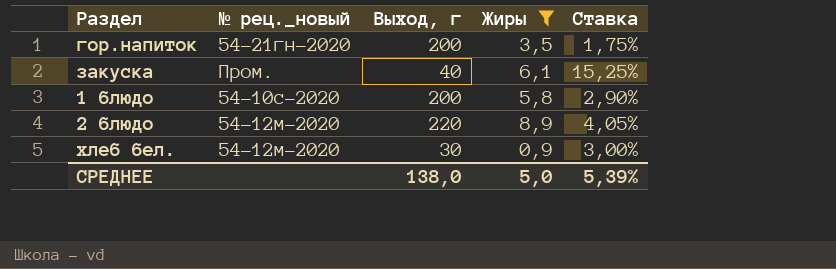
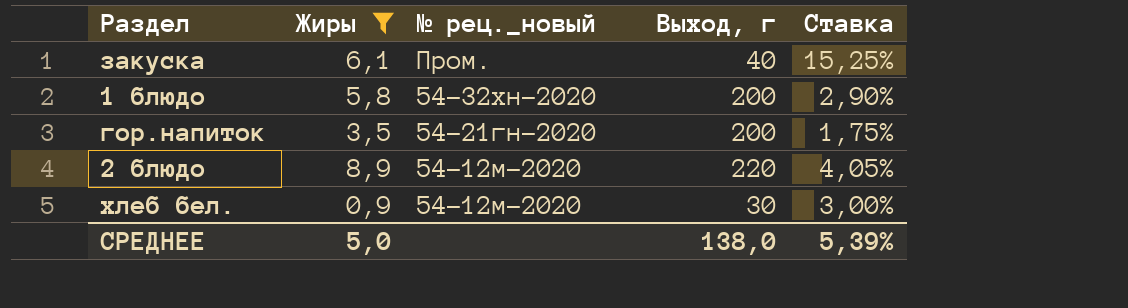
row order: none -> № рец._новый descending
column Жиры | position: 4 -> 2
1 блюдо | № рец._новый: 54-10с-2020 -> 54-32хн-2020

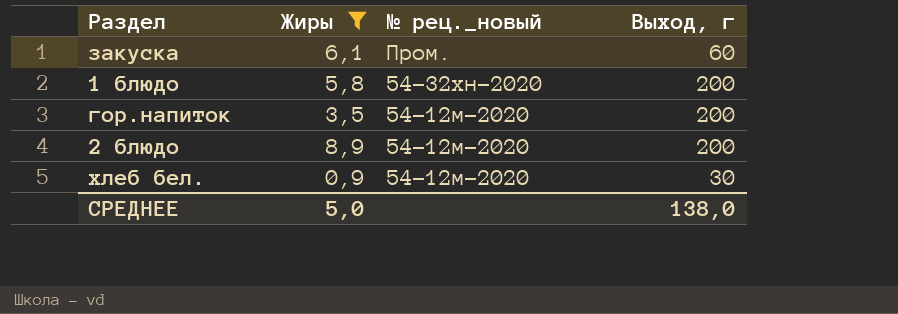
column Ставка | formula: [Жиры] / [Выход, г] -> none
закуска | Выход, г: 40 -> 60
гор.напиток | № рец._новый: 54-21гн-2020 -> 54-12м-2020
2 блюдо | Выход, г: 220 -> 200

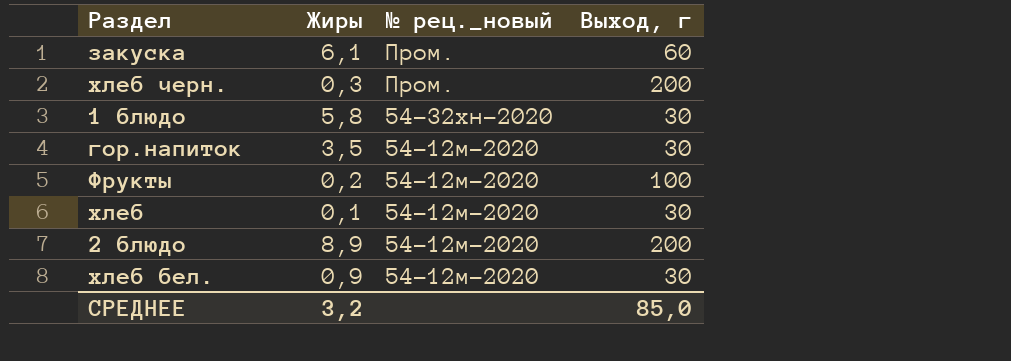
filter: Жиры >= 0,9 -> none
1 блюдо | Выход, г: 200 -> 30
гор.напиток | Выход, г: 200 -> 30
СРЕДНЕЕ | Жиры: 5,0 -> 3,2
СРЕДНЕЕ | Выход, г: 138,0 -> 85,0

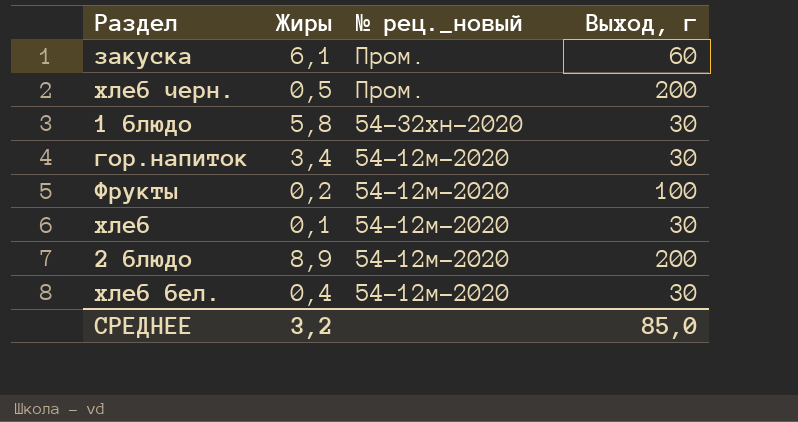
хлеб черн. | Жиры: 0,3 -> 0,5
гор.напиток | Жиры: 3,5 -> 3,4
хлеб бел. | Жиры: 0,9 -> 0,4

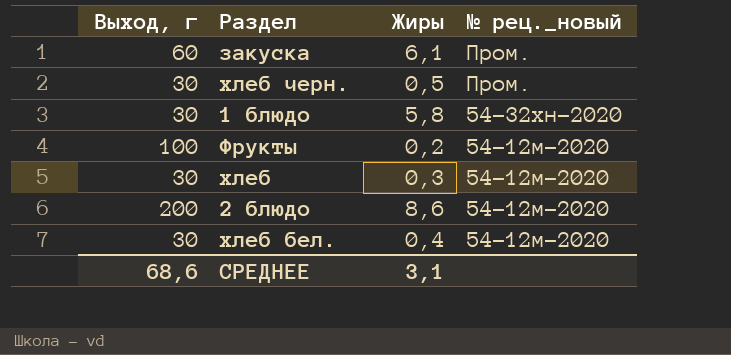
column Выход, г | position: 4 -> 1
row гор.напиток: 3,4 | 54-12м-2020 | 30 -> none
хлеб черн. | Выход, г: 200 -> 30
хлеб | Жиры: 0,1 -> 0,3
2 блюдо | Жиры: 8,9 -> 8,6
СРЕДНЕЕ | Выход, г: 85,0 -> 68,6
СРЕДНЕЕ | Жиры: 3,2 -> 3,1

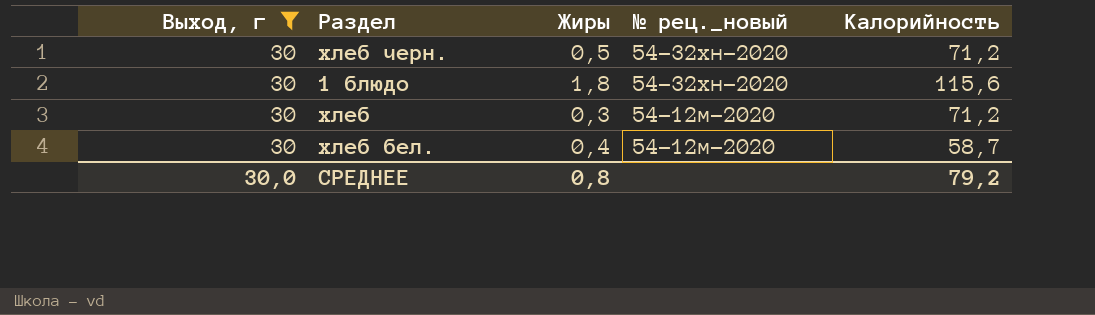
filter: none -> Выход, г = 30
column Калорийность | position: none -> 5
хлеб черн. | № рец._новый: Пром. -> 54-32хн-2020
1 блюдо | Жиры: 5,8 -> 1,8
СРЕДНЕЕ | Выход, г: 68,6 -> 30,0
СРЕДНЕЕ | Жиры: 3,1 -> 0,8

